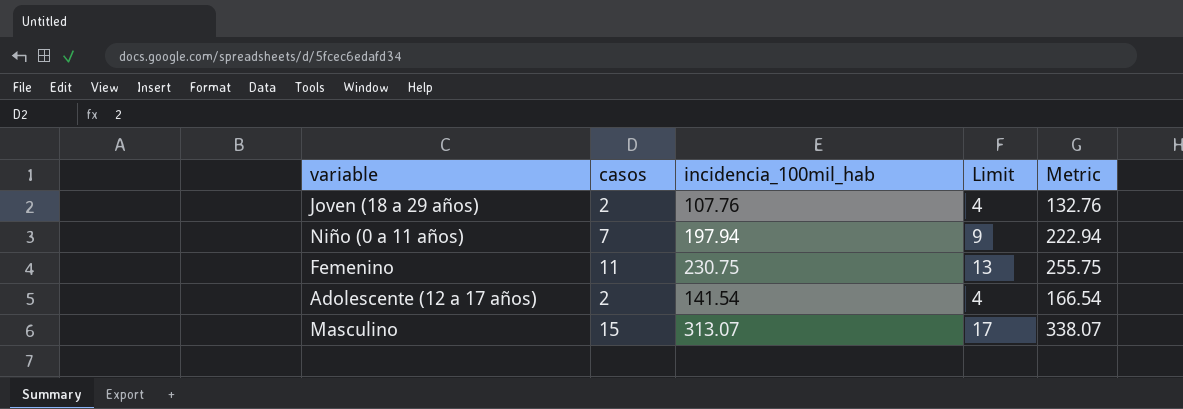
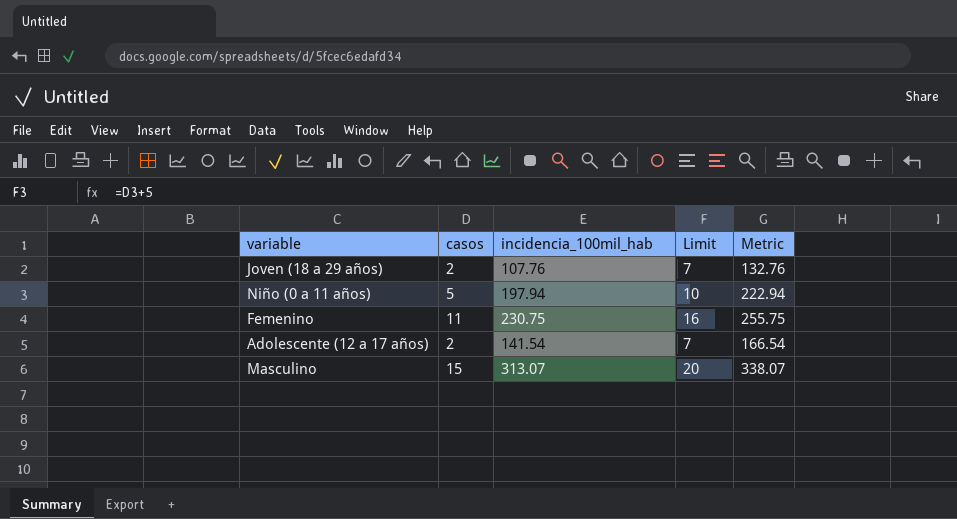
column Limit | formula: [casos] + 2 -> [casos] + 5
Niño (0 a 11 años) | casos: 7 -> 5

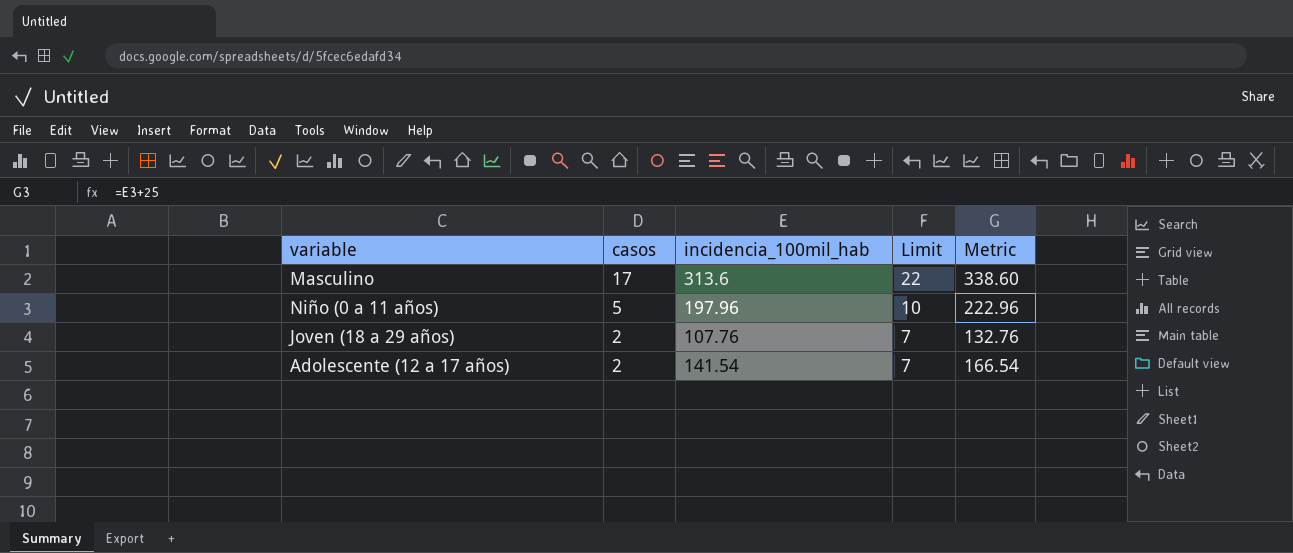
row order: none -> casos descending
row Femenino: 11 | 230.75 | 16 | 255.75 -> none
Masculino | casos: 15 -> 17
Masculino | incidencia_100mil_hab: 313.07 -> 313.6
Masculino | Limit: 20 -> 22
Masculino | Metric: 338.07 -> 338.60
Niño (0 a 11 años) | incidencia_100mil_hab: 197.94 -> 197.96
Niño (0 a 11 años) | Metric: 222.94 -> 222.96

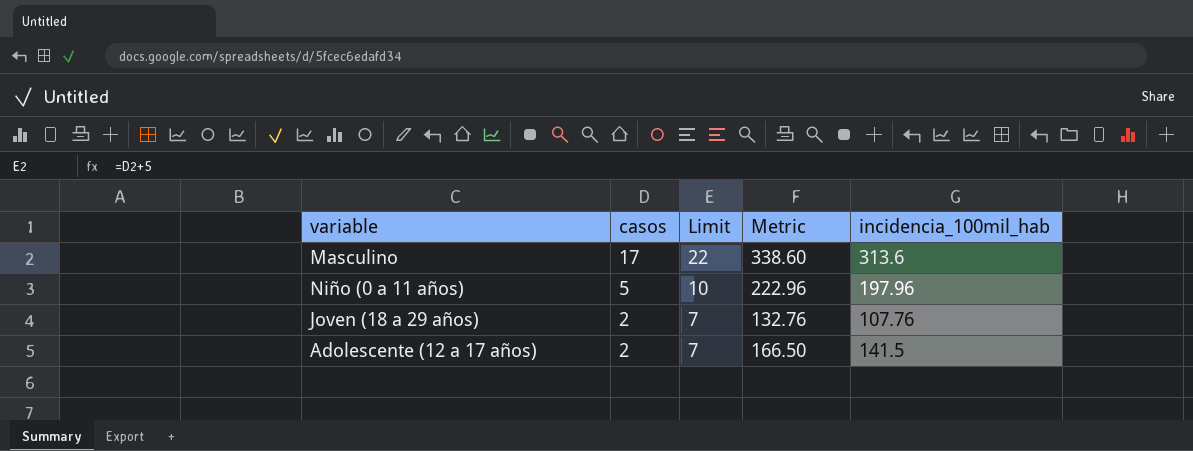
column incidencia_100mil_hab | position: 3 -> 5
Adolescente (12 a 17 años) | Metric: 166.54 -> 166.50
Adolescente (12 a 17 años) | incidencia_100mil_hab: 141.54 -> 141.5

